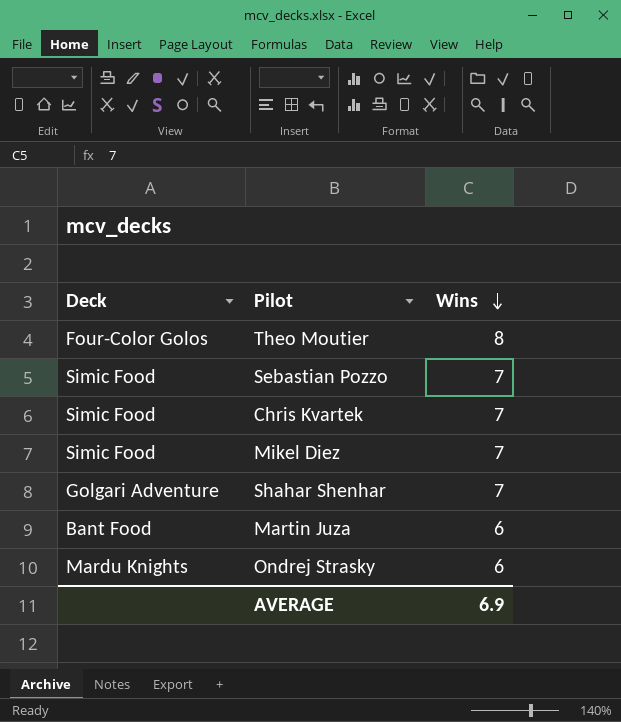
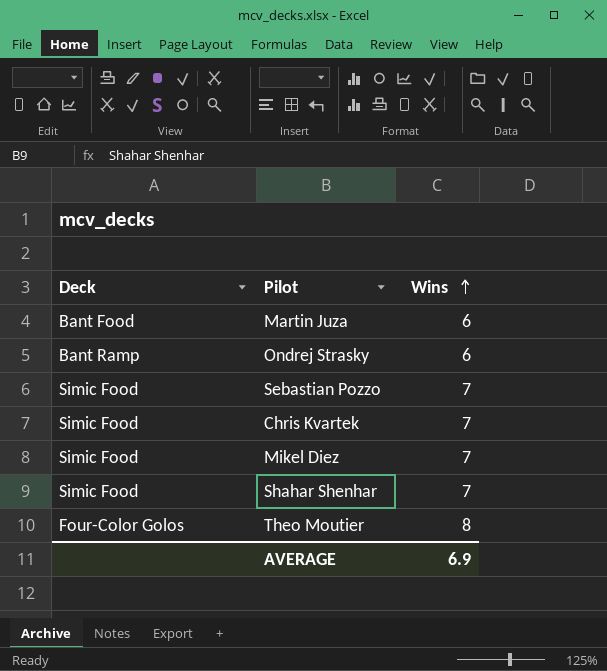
row order: Wins descending -> Wins ascending
Ondrej Strasky | Deck: Mardu Knights -> Bant Ramp
Shahar Shenhar | Deck: Golgari Adventure -> Simic Food

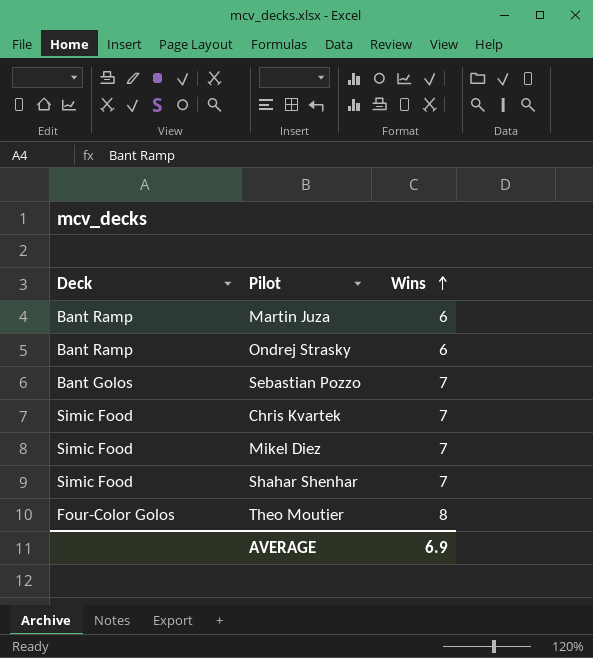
Martin Juza | Deck: Bant Food -> Bant Ramp
Sebastian Pozzo | Deck: Simic Food -> Bant Golos

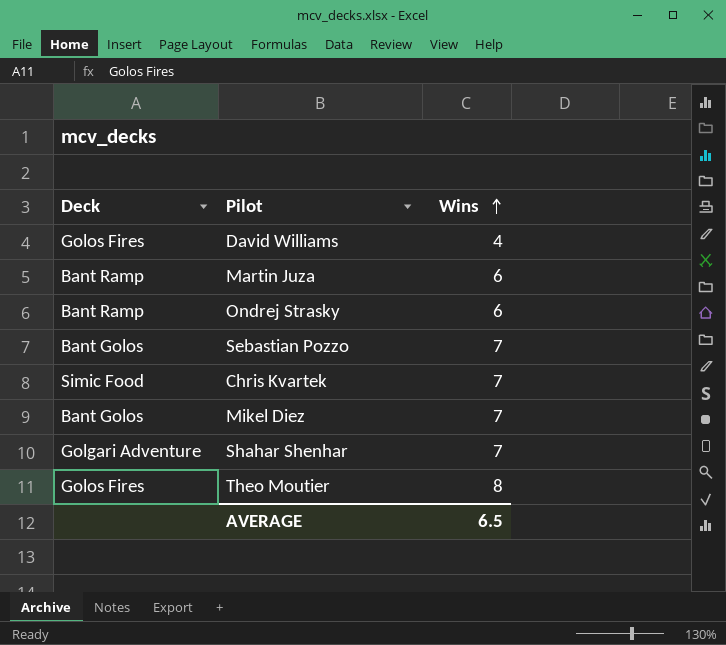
row David Williams: none -> Golos Fires | 4
Mikel Diez | Deck: Simic Food -> Bant Golos
Shahar Shenhar | Deck: Simic Food -> Golgari Adventure
Theo Moutier | Deck: Four-Color Golos -> Golos Fires
AVERAGE | Wins: 6.9 -> 6.5

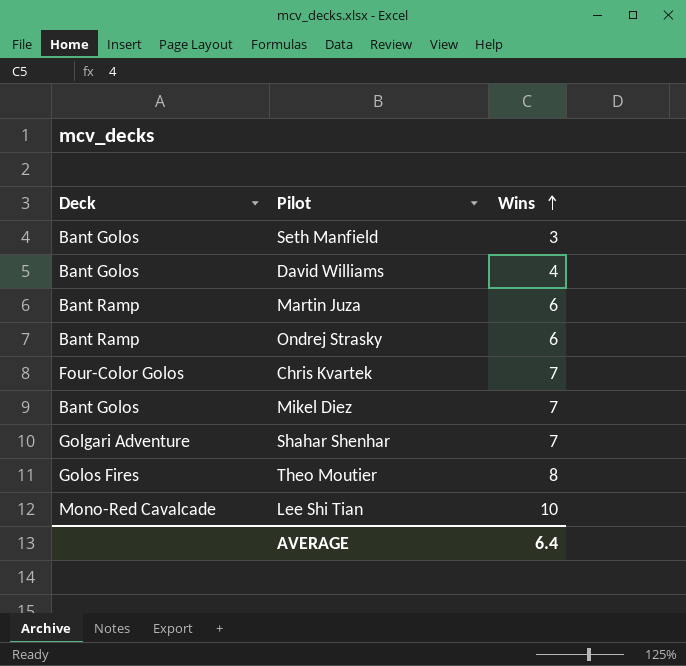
row Sebastian Pozzo: Bant Golos | 7 -> none
row Seth Manfield: none -> Bant Golos | 3
David Williams | Deck: Golos Fires -> Bant Golos
Chris Kvartek | Deck: Simic Food -> Four-Color Golos
row Lee Shi Tian: none -> Mono-Red Cavalcade | 10
AVERAGE | Wins: 6.5 -> 6.4

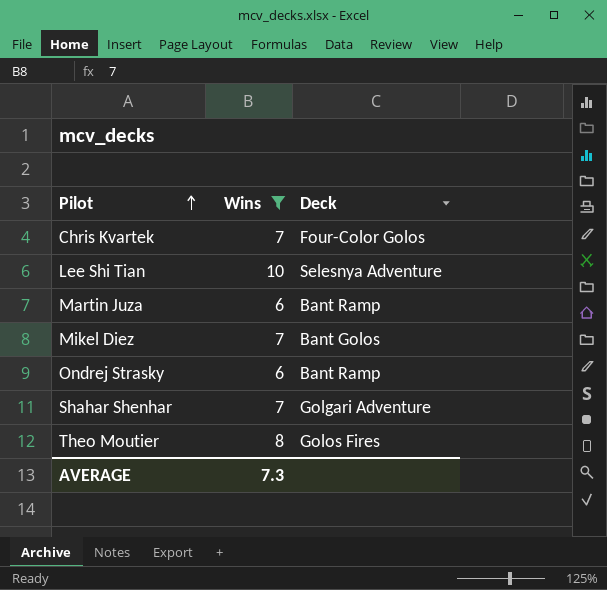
filter: none -> Wins >= 6
row order: Wins ascending -> Pilot ascending
column Deck | position: 1 -> 3
Lee Shi Tian | Deck: Mono-Red Cavalcade -> Selesnya Adventure
AVERAGE | Wins: 6.4 -> 7.3

